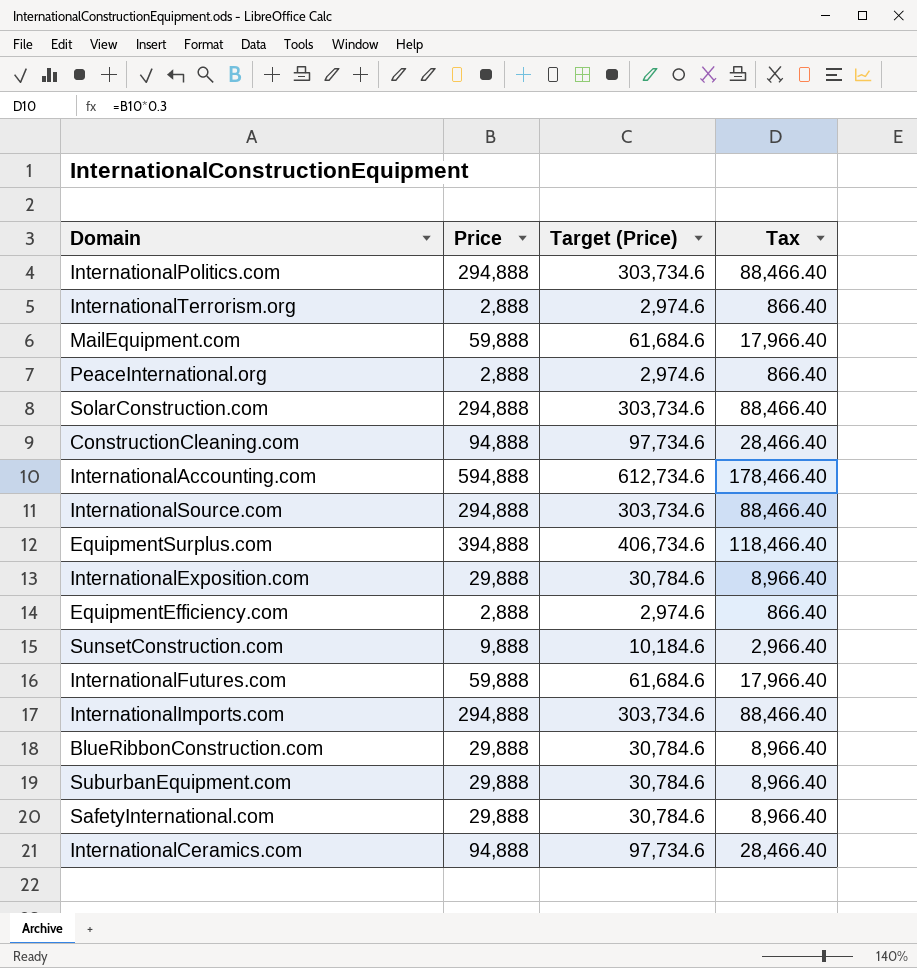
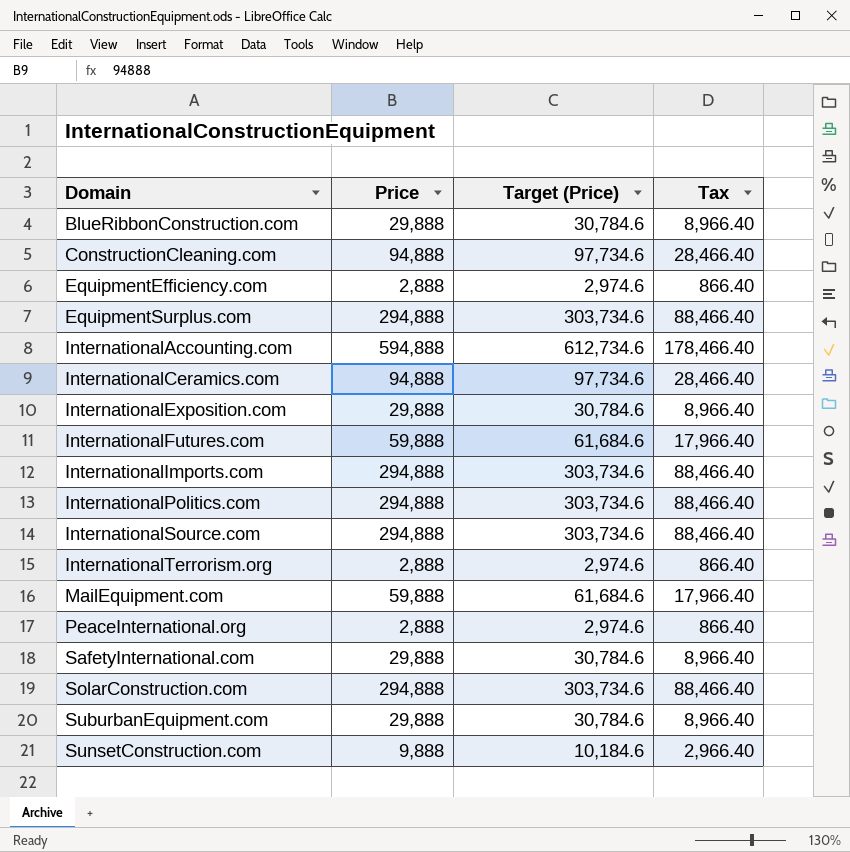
row order: none -> Domain ascending
EquipmentSurplus.com | Price: 394,888 -> 294,888
EquipmentSurplus.com | Target (Price): 406,734.6 -> 303,734.6
EquipmentSurplus.com | Tax: 118,466.40 -> 88,466.40

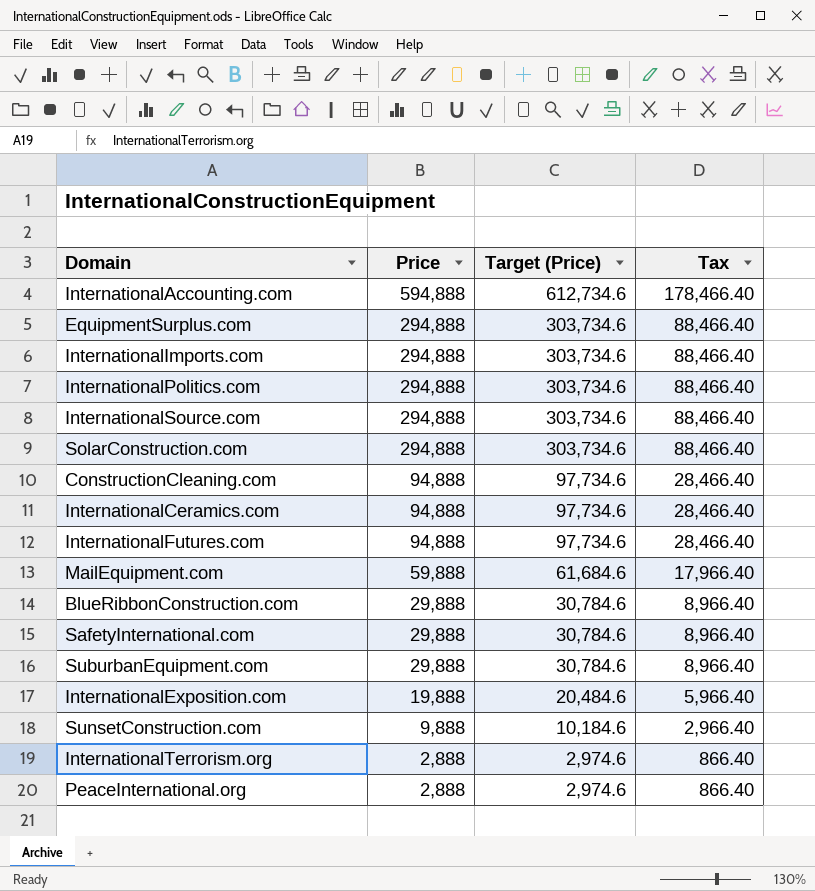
row order: Domain ascending -> Price descending
row EquipmentEfficiency.com: 2,888 | 2,974.6 | 866.40 -> none
InternationalFutures.com | Price: 59,888 -> 94,888
InternationalFutures.com | Target (Price): 61,684.6 -> 97,734.6
InternationalFutures.com | Tax: 17,966.40 -> 28,466.40
InternationalExposition.com | Price: 29,888 -> 19,888
InternationalExposition.com | Target (Price): 30,784.6 -> 20,484.6
InternationalExposition.com | Tax: 8,966.40 -> 5,966.40

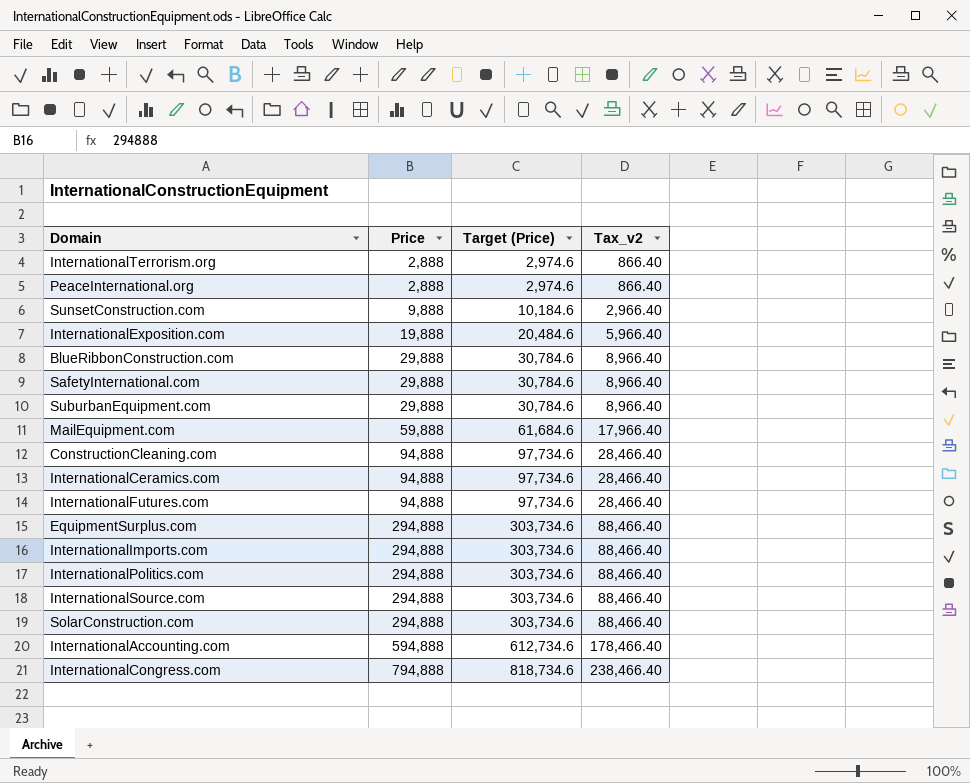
row order: Price descending -> Price ascending
column name: Tax -> Tax_v2
row InternationalCongress.com: none -> 794,888 | 818,734.6 | 238,466.40

